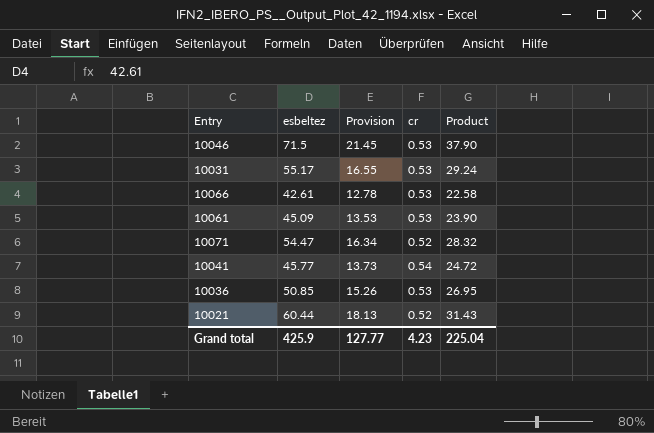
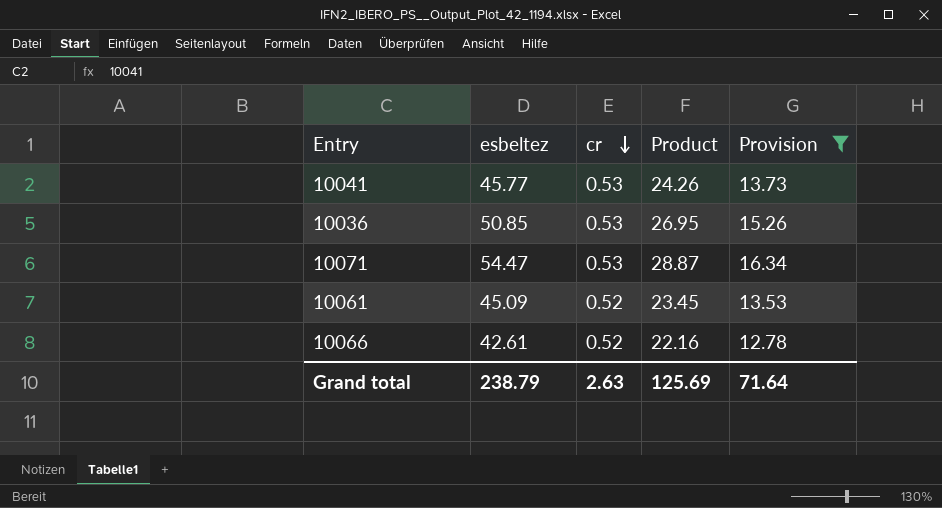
filter: none -> Provision <= 16.34
row order: none -> cr descending
column Provision | position: 3 -> 5
10041 | cr: 0.54 -> 0.53
10041 | Product: 24.72 -> 24.26
10071 | cr: 0.52 -> 0.53
10071 | Product: 28.32 -> 28.87
10061 | cr: 0.53 -> 0.52
10061 | Product: 23.90 -> 23.45
10066 | cr: 0.53 -> 0.52
10066 | Product: 22.58 -> 22.16
Grand total | esbeltez: 425.9 -> 238.79
Grand total | cr: 4.23 -> 2.63
Grand total | Product: 225.04 -> 125.69
Grand total | Provision: 127.77 -> 71.64

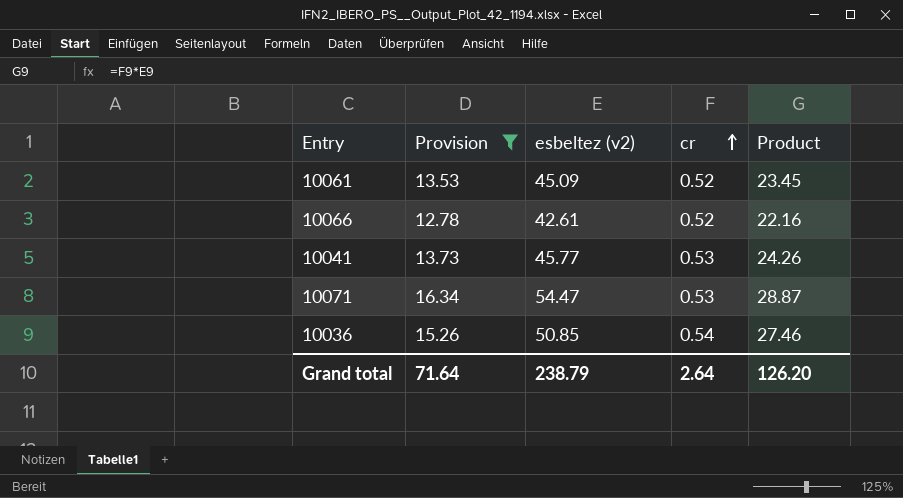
row order: cr descending -> cr ascending
column Provision | position: 5 -> 2
column name: esbeltez -> esbeltez (v2)
10036 | cr: 0.53 -> 0.54
10036 | Product: 26.95 -> 27.46
Grand total | cr: 2.63 -> 2.64
Grand total | Product: 125.69 -> 126.20

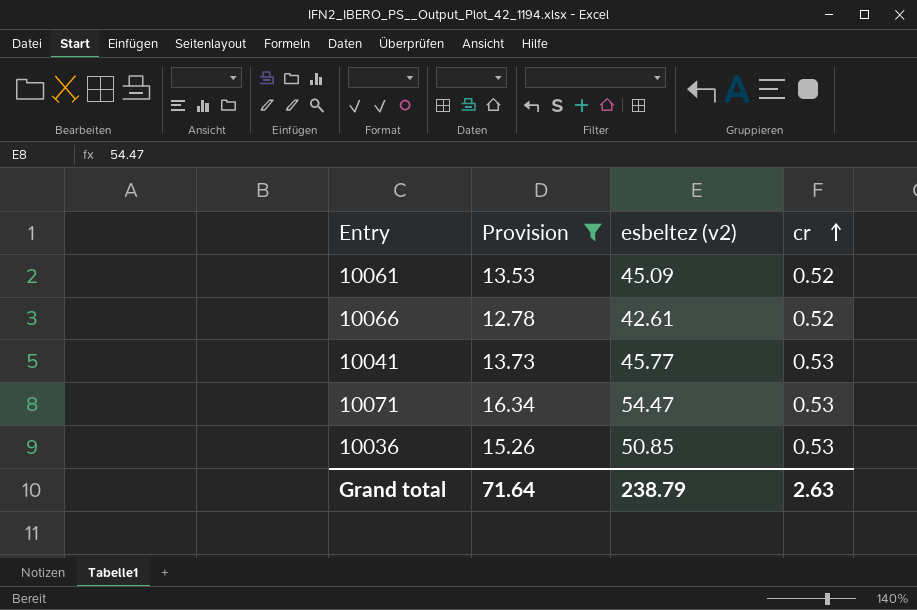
column Product | formula: [esbeltez (v2)] * [cr] -> none
10036 | cr: 0.54 -> 0.53
Grand total | cr: 2.64 -> 2.63

